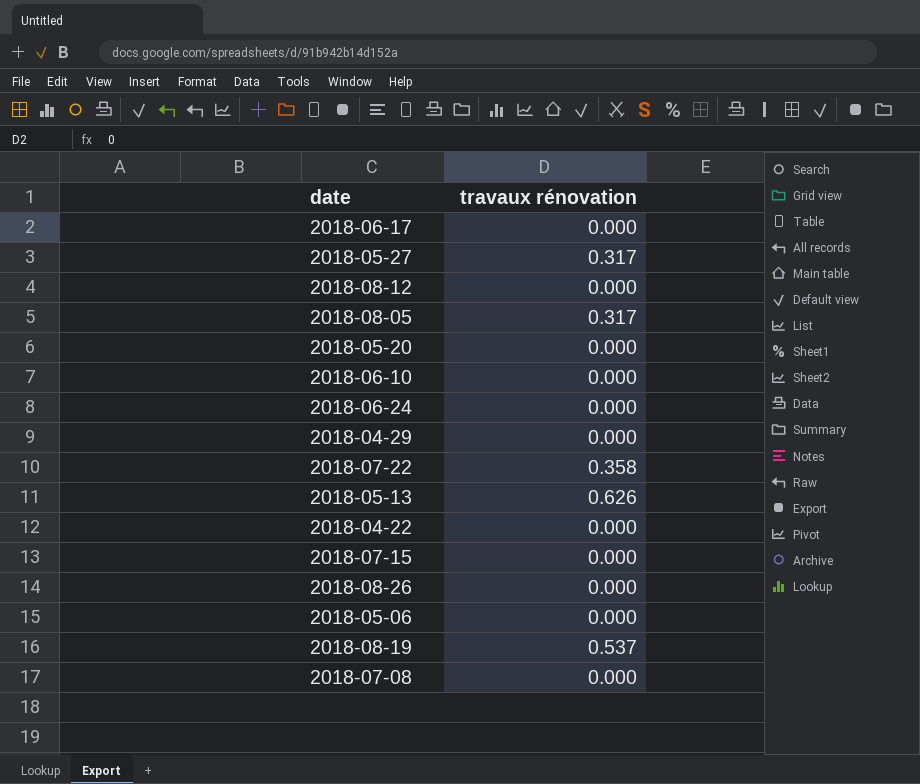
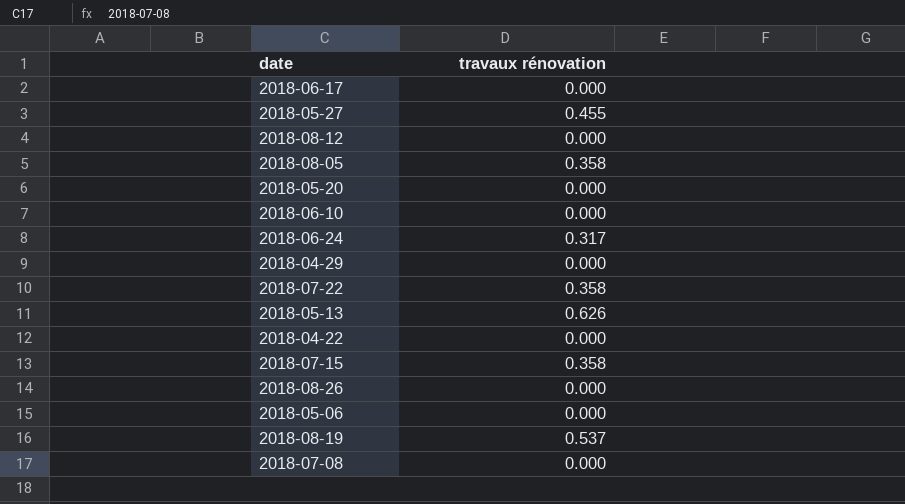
2018-05-27 | travaux rénovation: 0.317 -> 0.455
2018-08-05 | travaux rénovation: 0.317 -> 0.358
2018-06-24 | travaux rénovation: 0.000 -> 0.317
2018-07-15 | travaux rénovation: 0.000 -> 0.358

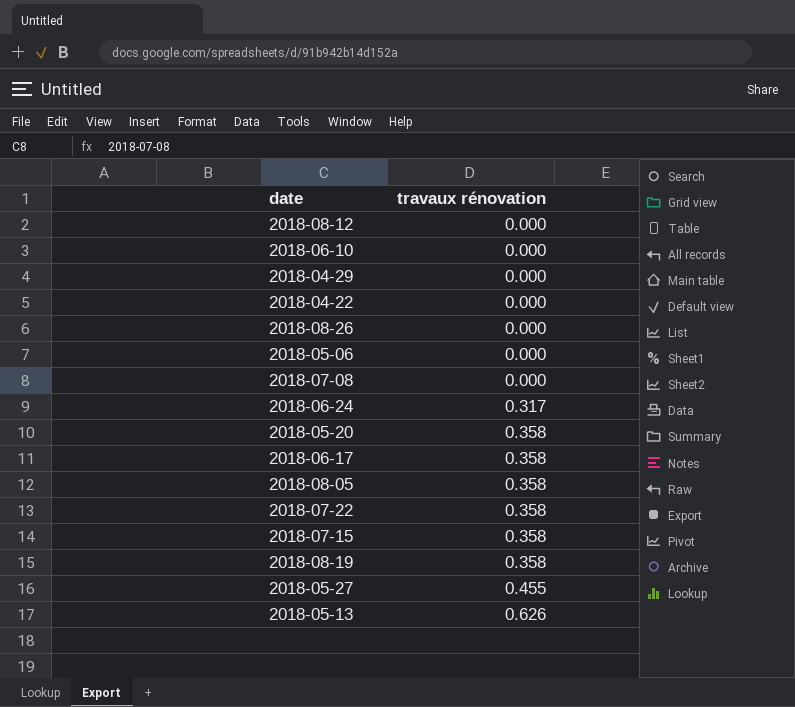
row order: none -> travaux rénovation ascending
2018-05-20 | travaux rénovation: 0.000 -> 0.358
2018-06-17 | travaux rénovation: 0.000 -> 0.358
2018-08-19 | travaux rénovation: 0.537 -> 0.358

